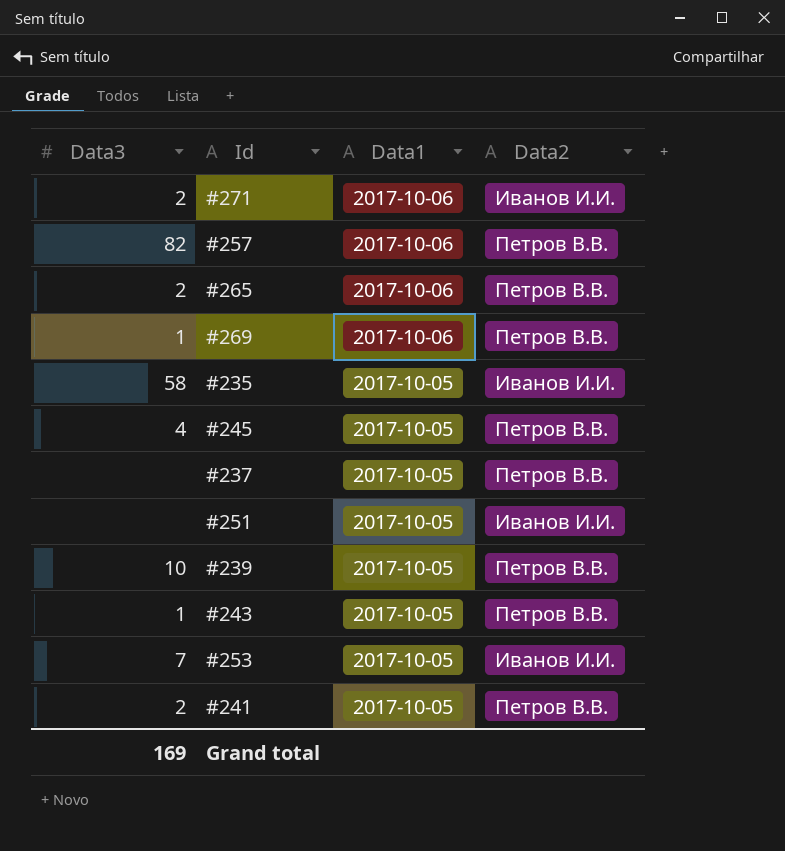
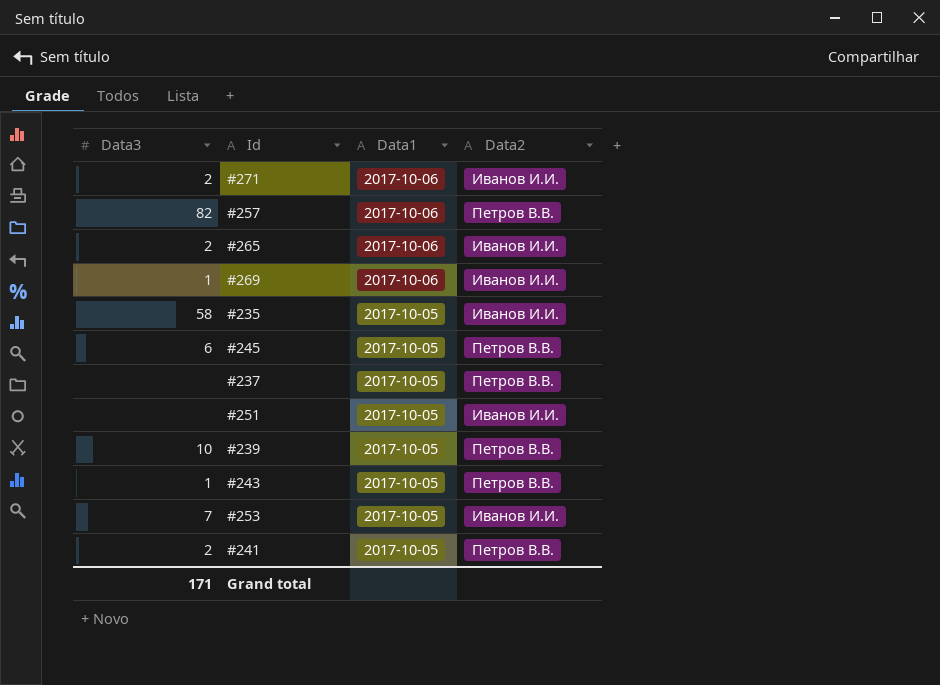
#265 | Data2: Петров В.В. -> Иванов И.И.
#269 | Data2: Петров В.В. -> Иванов И.И.
#245 | Data3: 4 -> 6
Grand total | Data3: 169 -> 171

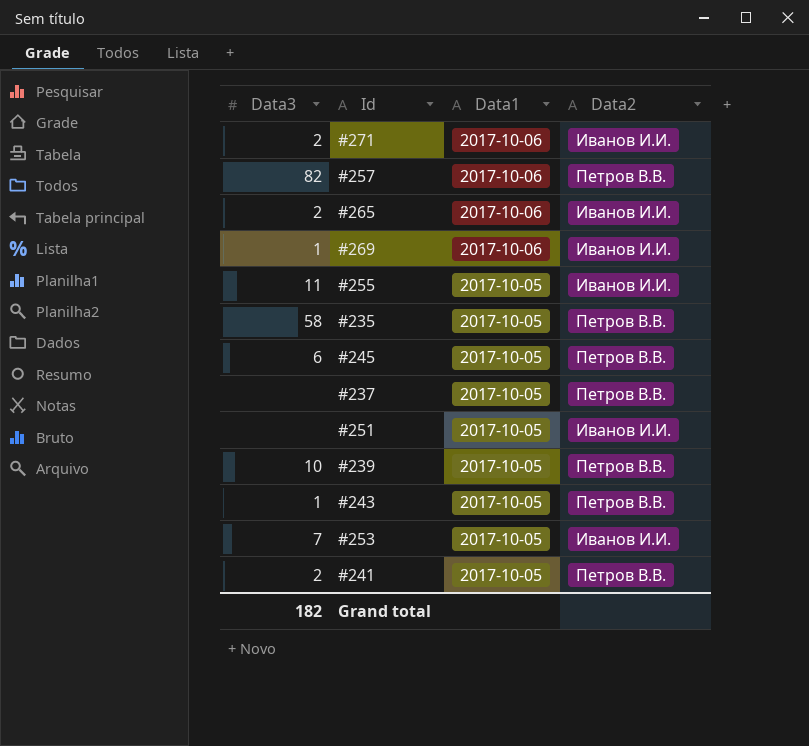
row #255: none -> 11 | 2017-10-05 | Иванов И.И.
#235 | Data2: Иванов И.И. -> Петров В.В.
Grand total | Data3: 171 -> 182

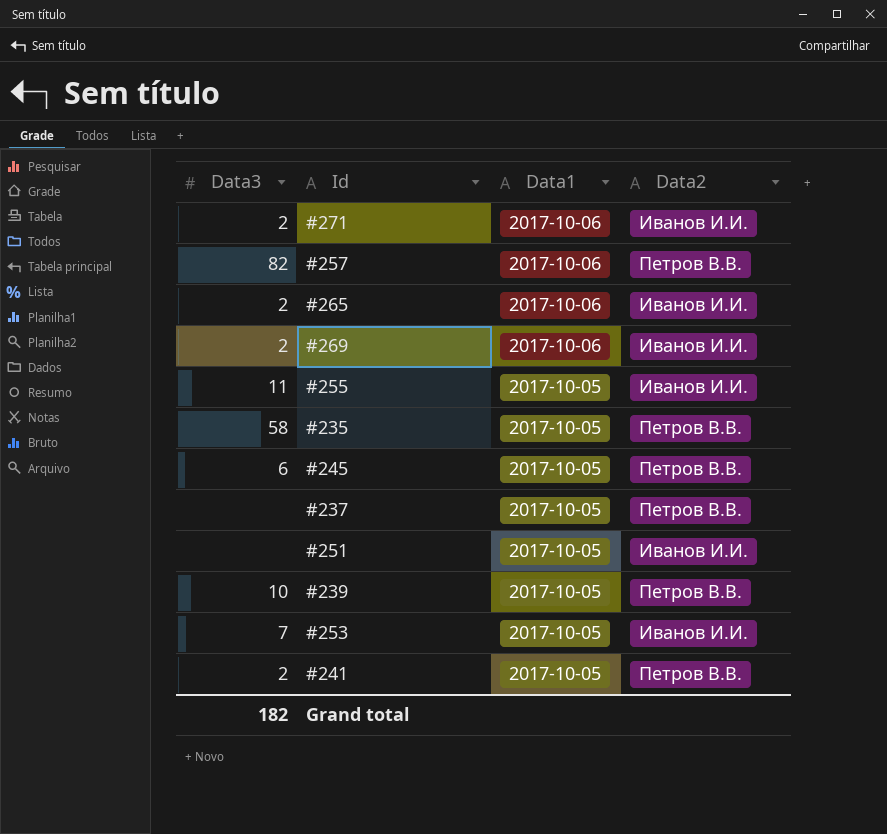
row #243: 1 | 2017-10-05 | Петров В.В. -> none
#269 | Data3: 1 -> 2

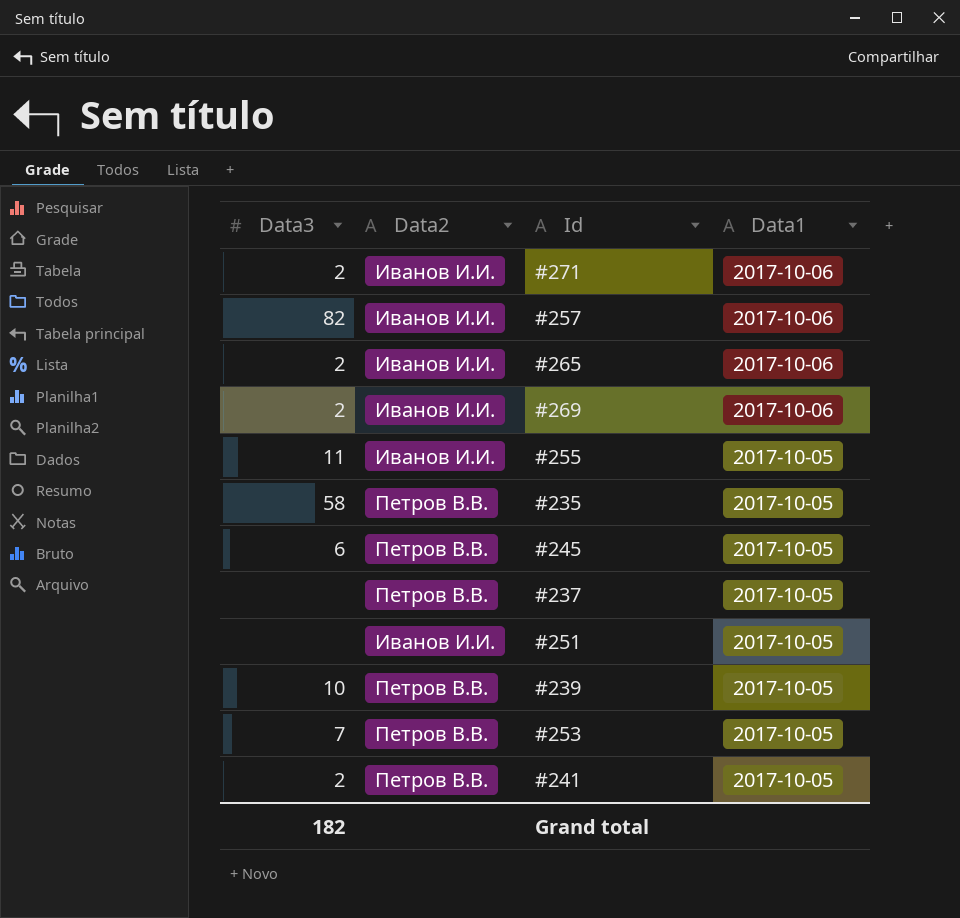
column Data2 | position: 4 -> 2
#257 | Data2: Петров В.В. -> Иванов И.И.
#253 | Data2: Иванов И.И. -> Петров В.В.

